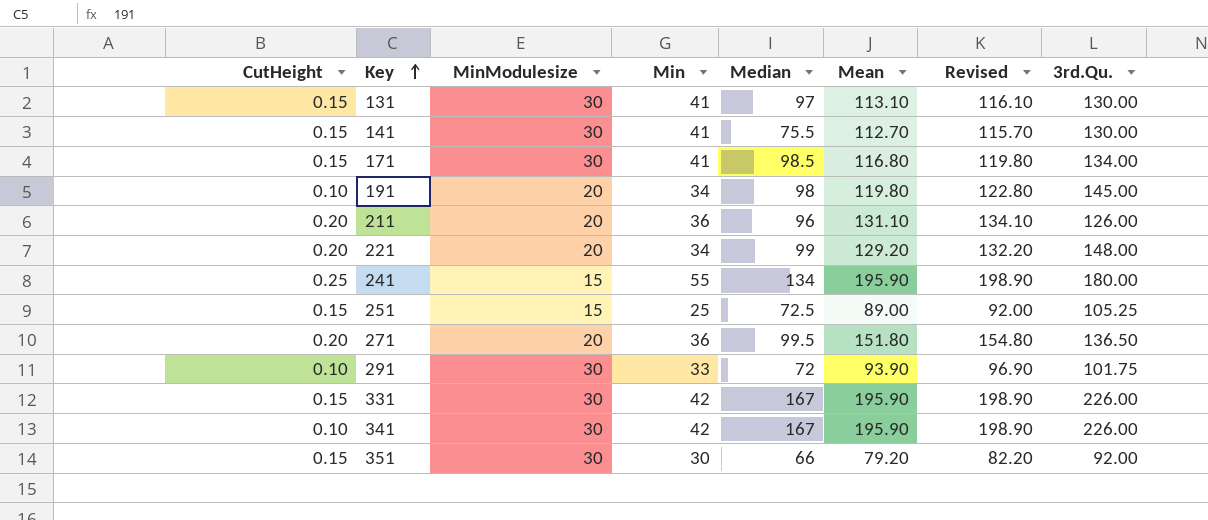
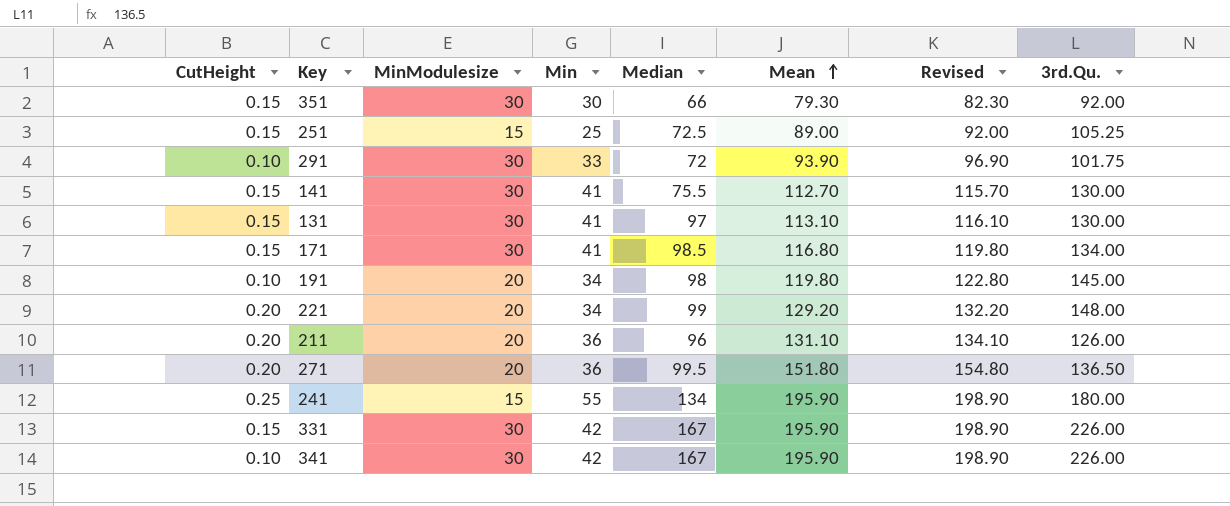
row order: Key ascending -> Mean ascending
351 | Mean: 79.20 -> 79.30
351 | Revised: 82.20 -> 82.30

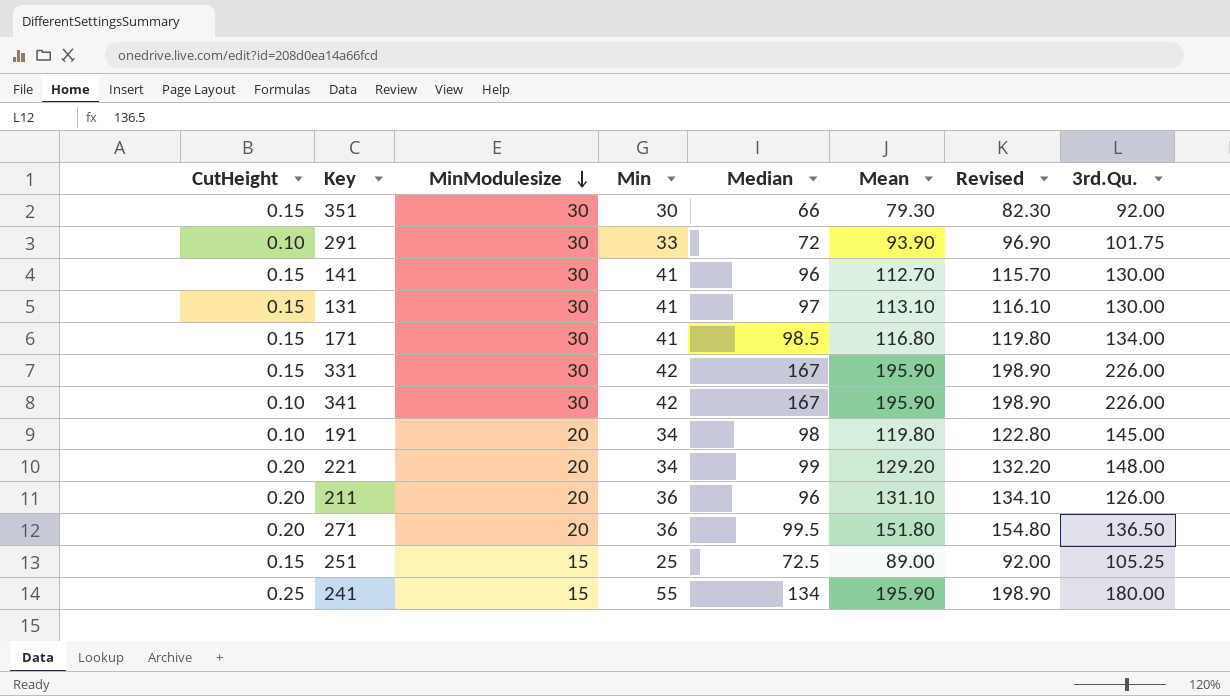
row order: Mean ascending -> MinModulesize descending
141 | Median: 75.5 -> 96

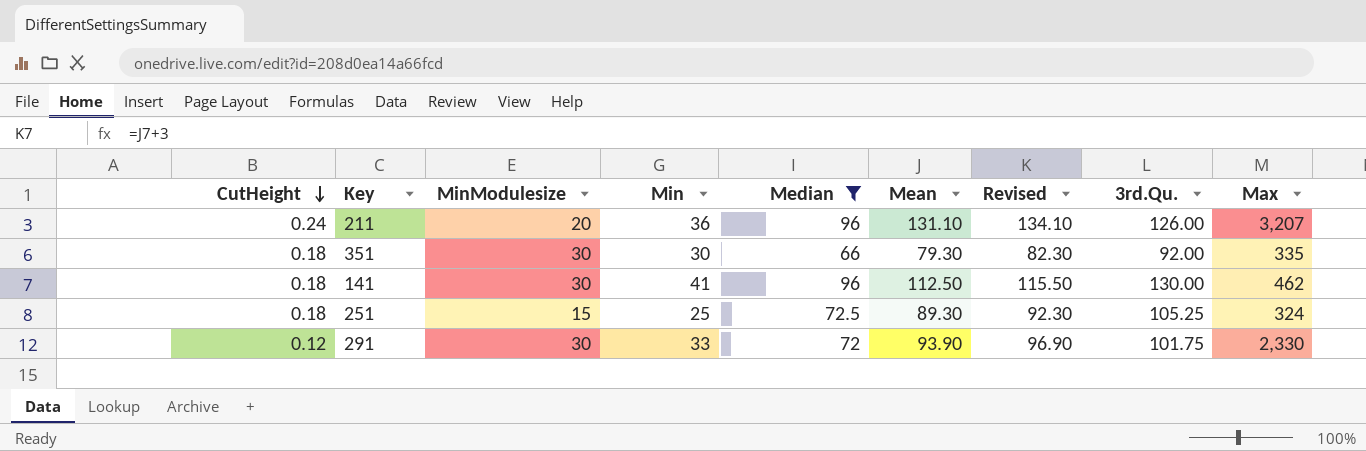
filter: none -> Median <= 96
row order: MinModulesize descending -> CutHeight descending
column Max | position: none -> 9
211 | CutHeight: 0.20 -> 0.24
351 | CutHeight: 0.15 -> 0.18
141 | CutHeight: 0.15 -> 0.18
141 | Mean: 112.70 -> 112.50
141 | Revised: 115.70 -> 115.50
251 | CutHeight: 0.15 -> 0.18
251 | Mean: 89.00 -> 89.30
251 | Revised: 92.00 -> 92.30
291 | CutHeight: 0.10 -> 0.12

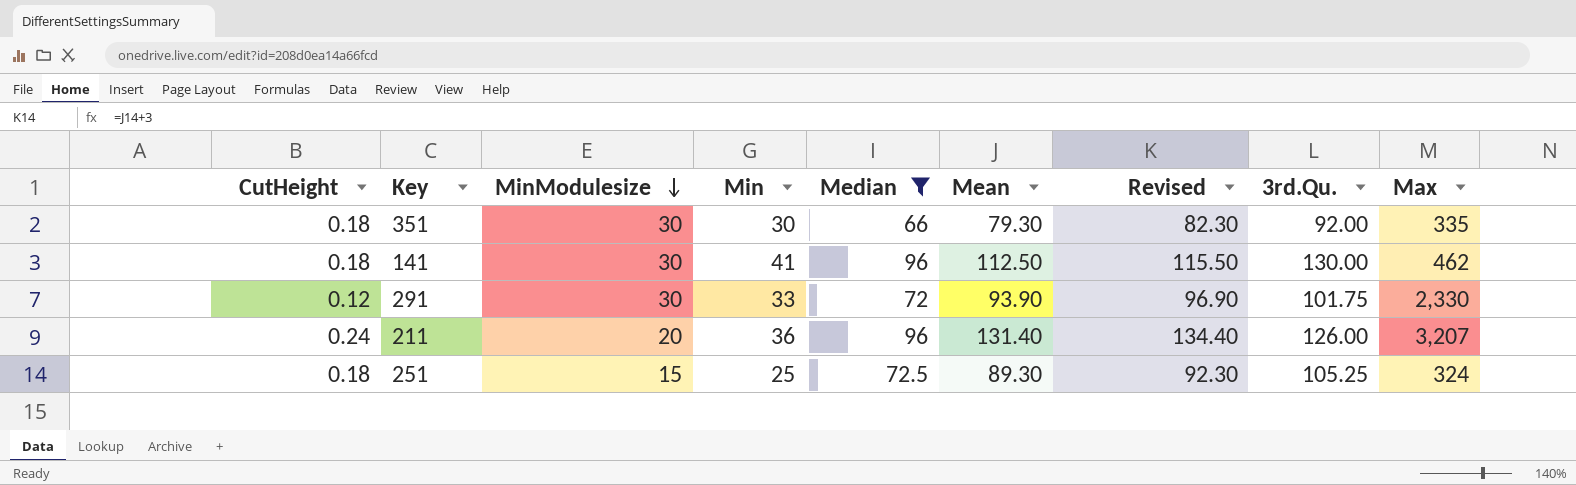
row order: CutHeight descending -> MinModulesize descending
211 | Mean: 131.10 -> 131.40
211 | Revised: 134.10 -> 134.40

